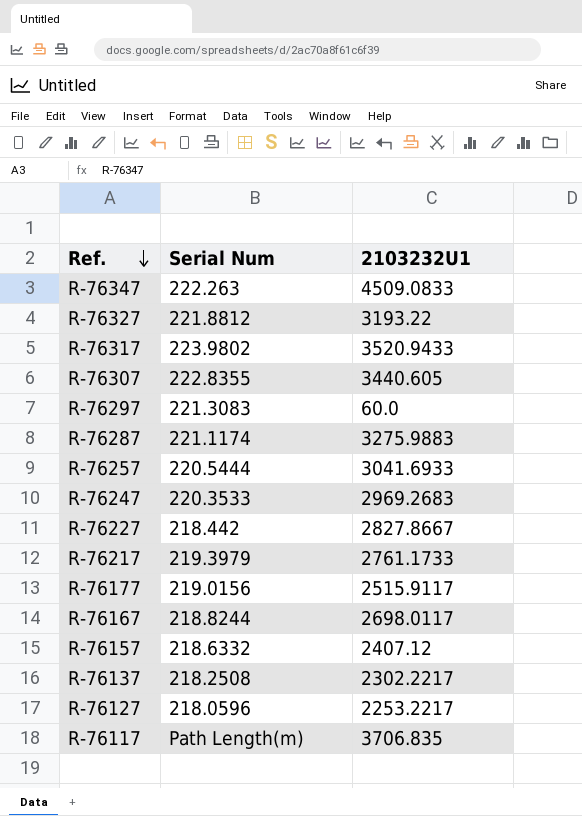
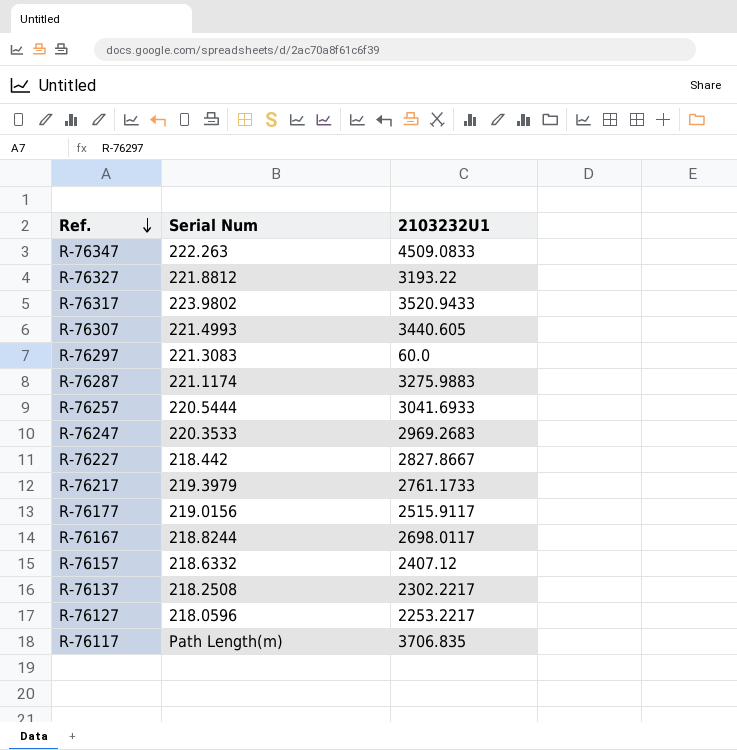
R-76307 | Serial Num: 222.8355 -> 221.4993

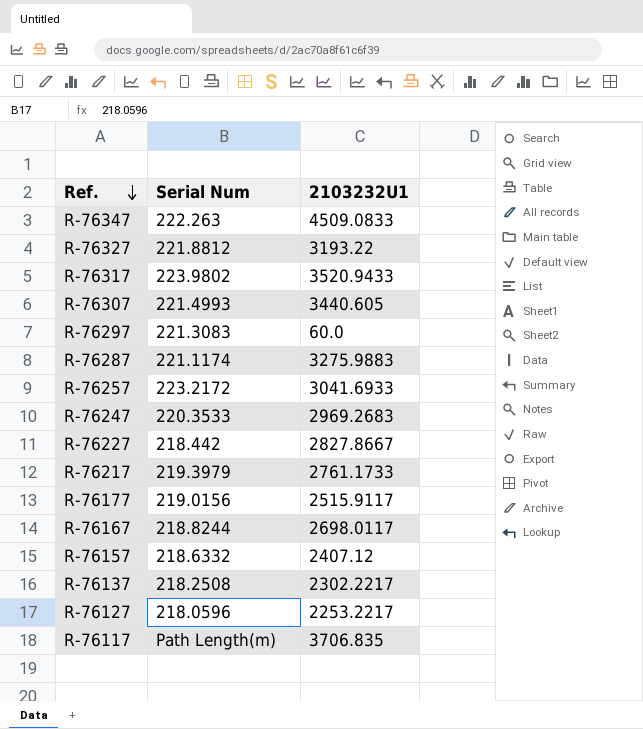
R-76257 | Serial Num: 220.5444 -> 223.2172

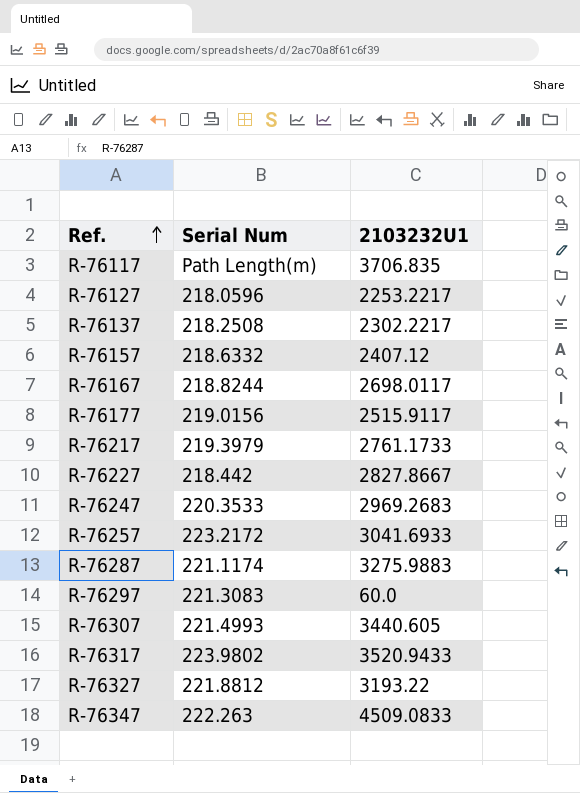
row order: Ref. descending -> Ref. ascending

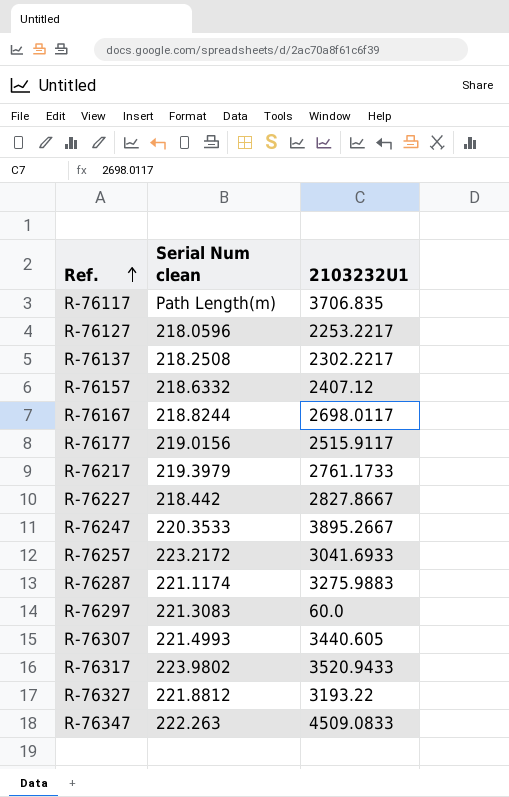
column name: Serial Num -> Serial Num clean
R-76247 | 2103232U1: 2969.2683 -> 3895.2667

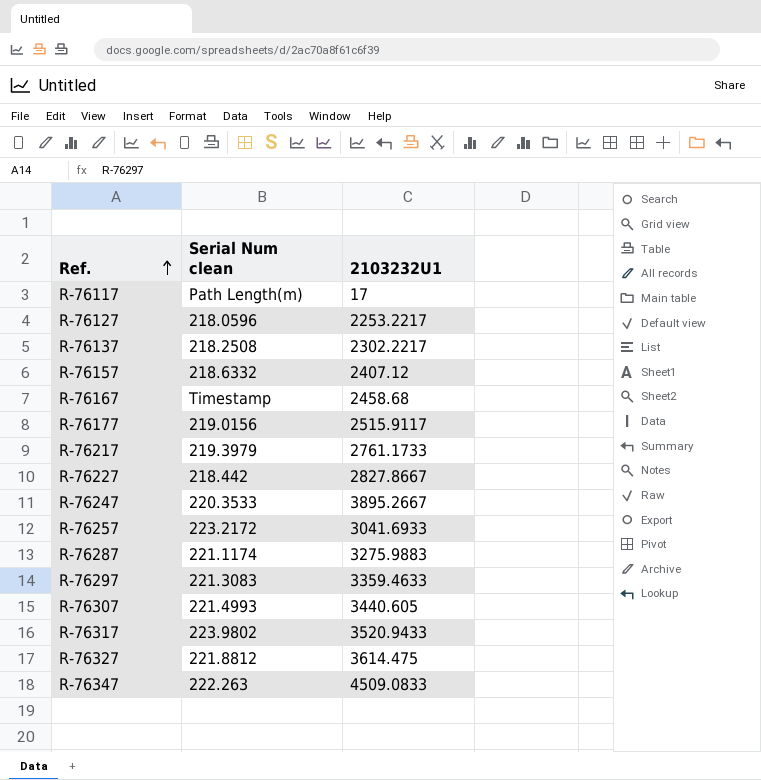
R-76117 | 2103232U1: 3706.835 -> 17
R-76167 | Serial Num clean: 218.8244 -> Timestamp
R-76167 | 2103232U1: 2698.0117 -> 2458.68
R-76297 | 2103232U1: 60.0 -> 3359.4633
R-76327 | 2103232U1: 3193.22 -> 3614.475

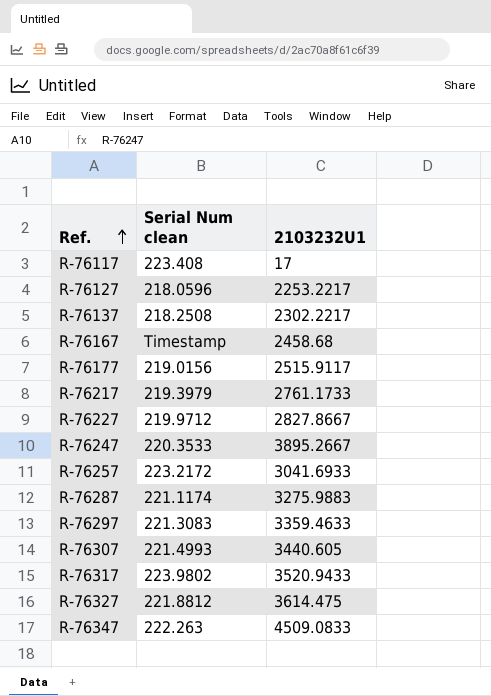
row R-76157: 218.6332 | 2407.12 -> none
R-76117 | Serial Num clean: Path Length(m) -> 223.408
R-76227 | Serial Num clean: 218.442 -> 219.9712

